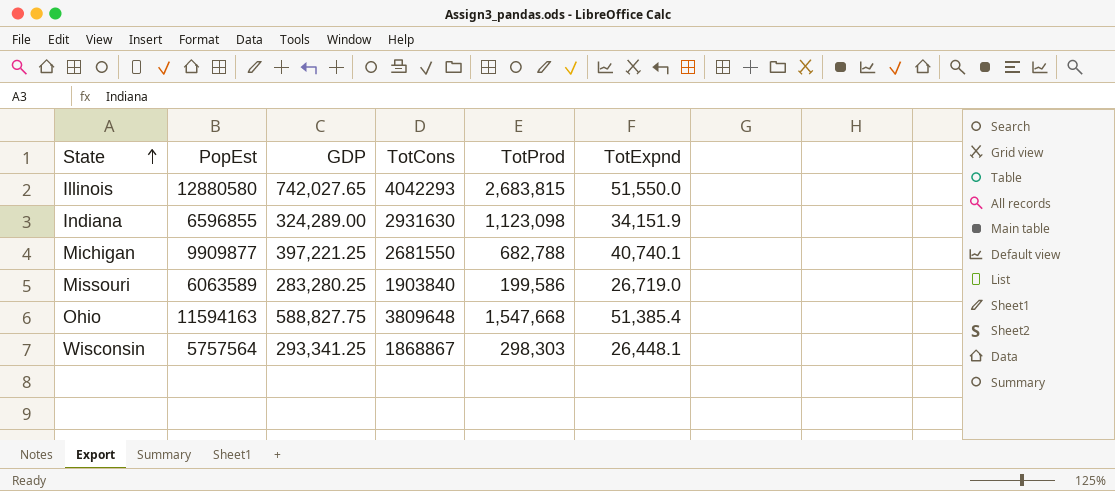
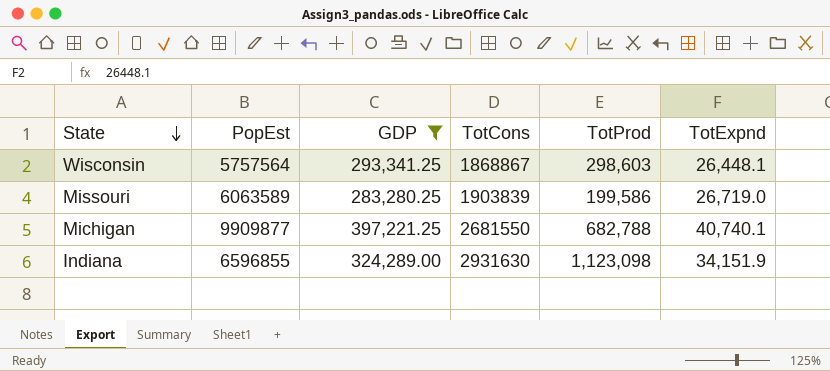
filter: none -> GDP <= 397,221.25
row order: State ascending -> State descending
Wisconsin | TotProd: 298,303 -> 298,603
Missouri | TotCons: 1903840 -> 1903839

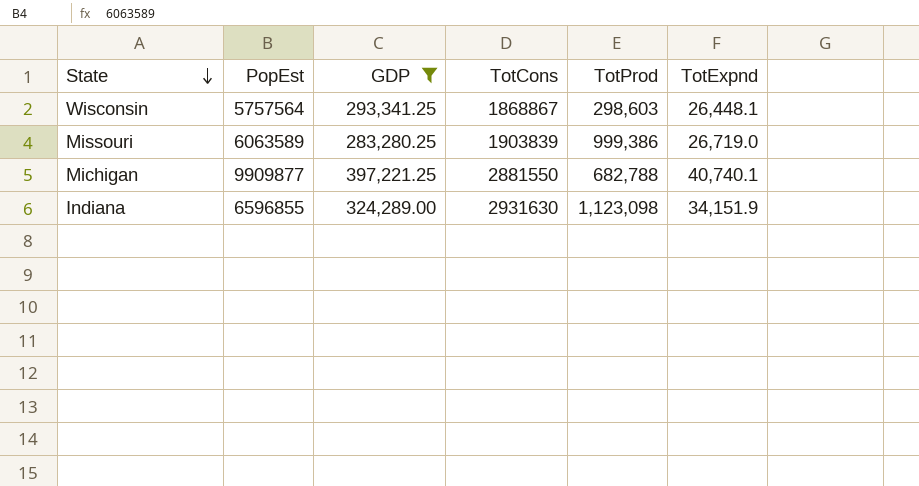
Missouri | TotProd: 199,586 -> 999,386
Michigan | TotCons: 2681550 -> 2881550

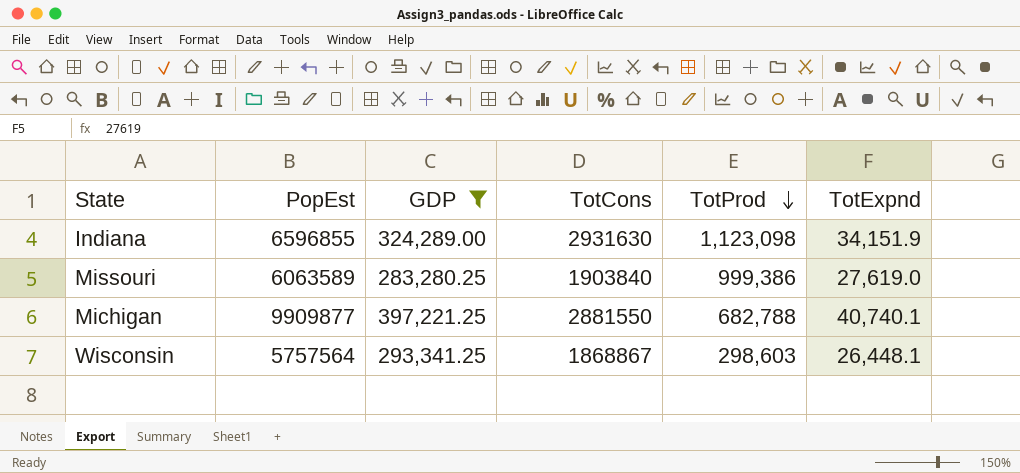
row order: State descending -> TotProd descending
Missouri | TotCons: 1903839 -> 1903840
Missouri | TotExpnd: 26,719.0 -> 27,619.0

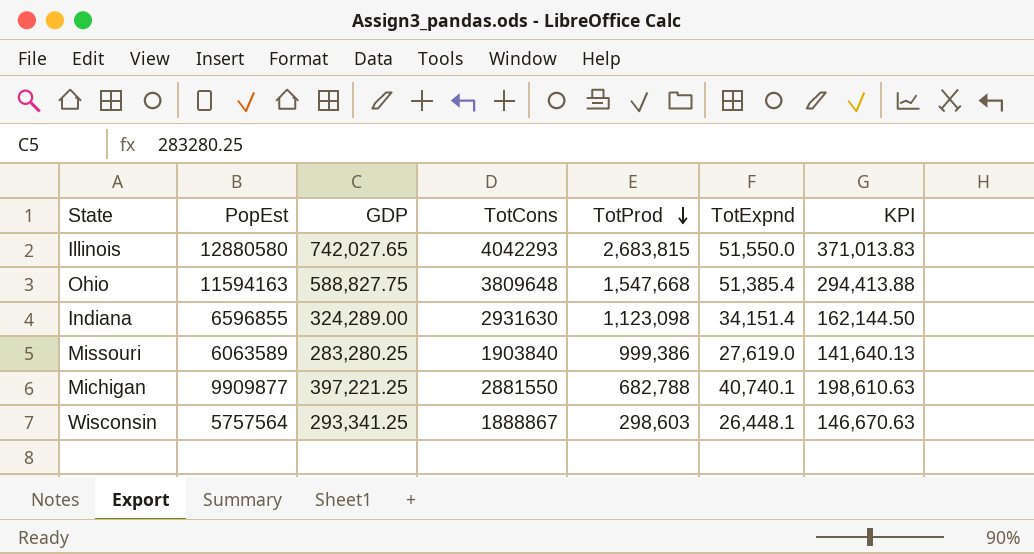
filter: GDP <= 397,221.25 -> none
column KPI | formula: none -> [GDP] * 0.5
Indiana | TotExpnd: 34,151.9 -> 34,151.4
Wisconsin | TotCons: 1868867 -> 1888867

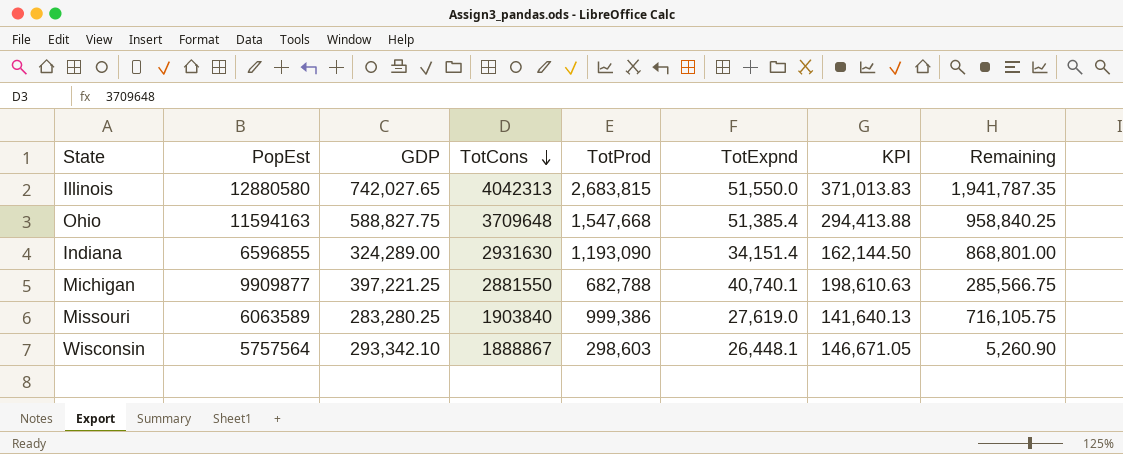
row order: TotProd descending -> TotCons descending
column Remaining | formula: none -> [TotProd] - [GDP]
Illinois | TotCons: 4042293 -> 4042313
Ohio | TotCons: 3809648 -> 3709648
Indiana | TotProd: 1,123,098 -> 1,193,090
Wisconsin | GDP: 293,341.25 -> 293,342.10
Wisconsin | KPI: 146,670.63 -> 146,671.05

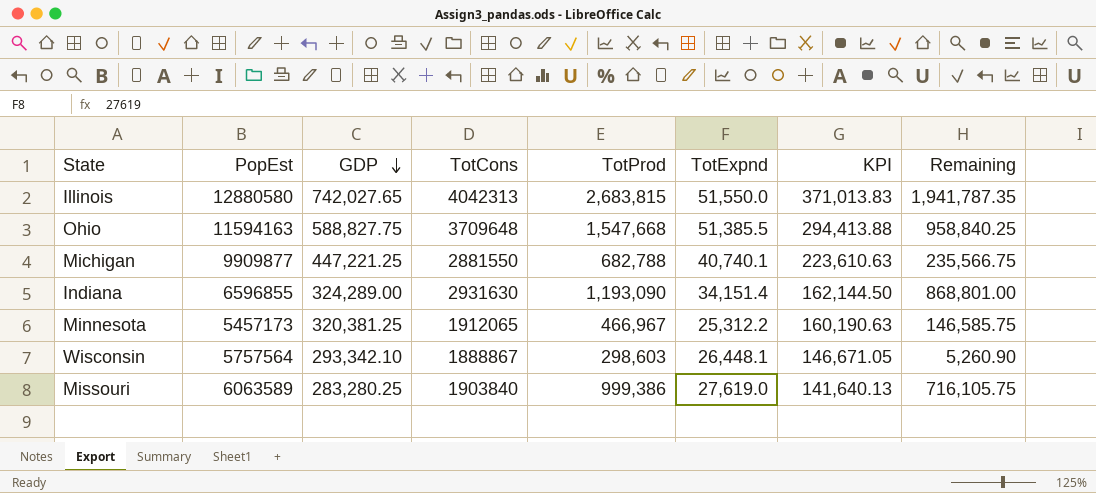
row order: TotCons descending -> GDP descending
Ohio | TotExpnd: 51,385.4 -> 51,385.5
Michigan | GDP: 397,221.25 -> 447,221.25
Michigan | KPI: 198,610.63 -> 223,610.63
Michigan | Remaining: 285,566.75 -> 235,566.75
row Minnesota: none -> 5457173 | 320,381.25 | 1912065 | 466,967 | 25,312.2 | 160,190.63 | 146,585.75

